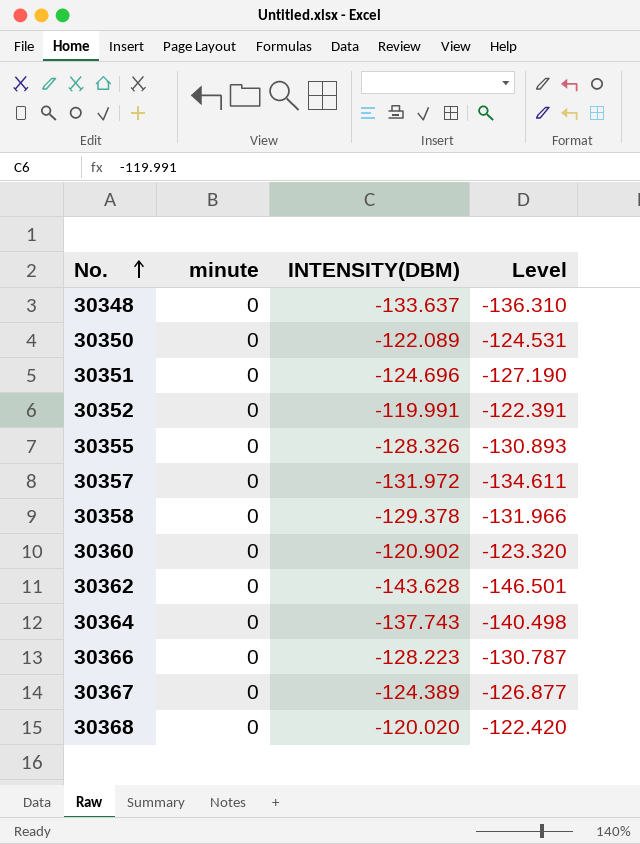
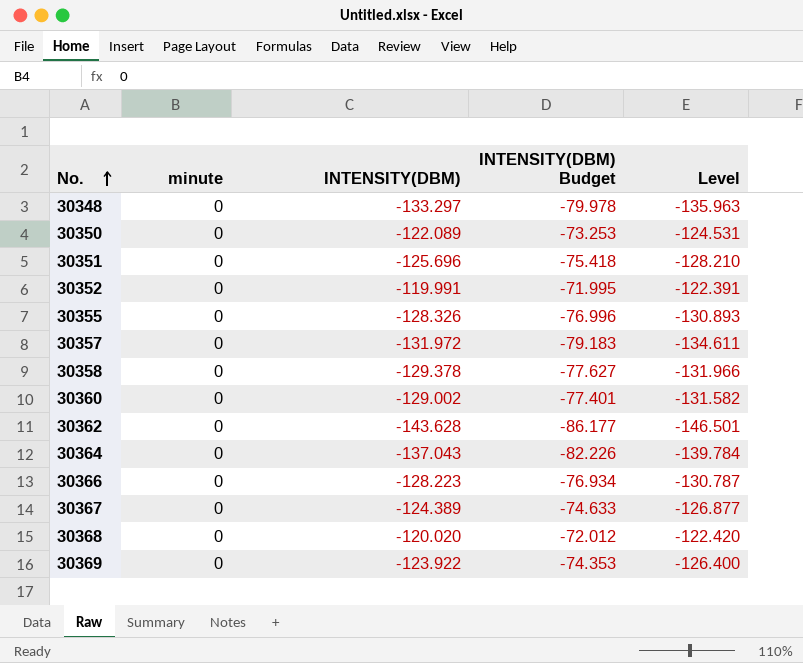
column INTENSITY(DBM) Budget | formula: none -> [INTENSITY(DBM)] * 0.6
30348 | INTENSITY(DBM): -133.637 -> -133.297
30348 | Level: -136.310 -> -135.963
30351 | INTENSITY(DBM): -124.696 -> -125.696
30351 | Level: -127.190 -> -128.210
30360 | INTENSITY(DBM): -120.902 -> -129.002
30360 | Level: -123.320 -> -131.582
30364 | INTENSITY(DBM): -137.743 -> -137.043
30364 | Level: -140.498 -> -139.784
row 30369: none -> 0 | -123.922 | -74.353 | -126.400

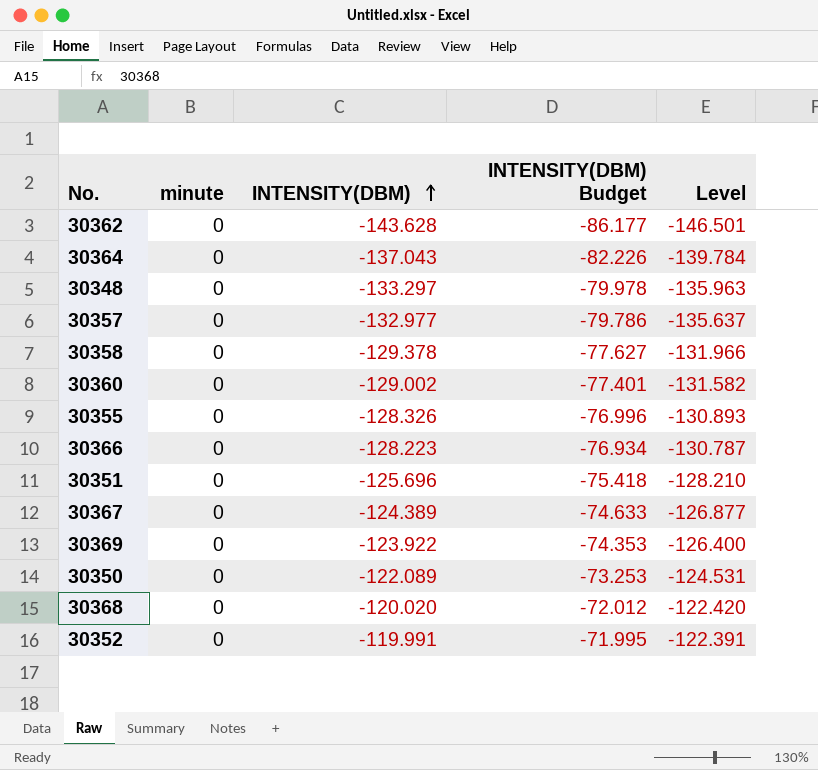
row order: No. ascending -> INTENSITY(DBM) ascending
30357 | INTENSITY(DBM): -131.972 -> -132.977
30357 | INTENSITY(DBM) Budget: -79.183 -> -79.786
30357 | Level: -134.611 -> -135.637

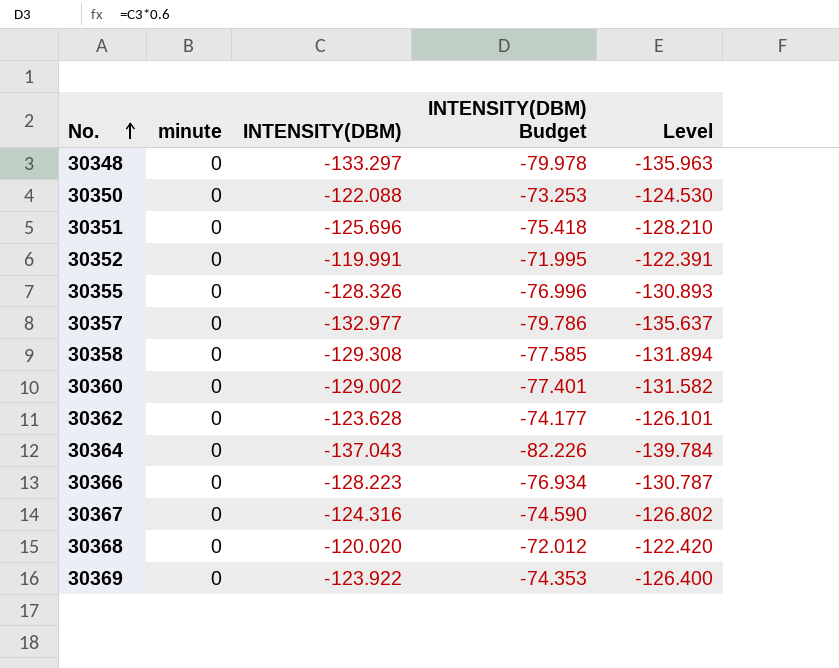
row order: INTENSITY(DBM) ascending -> No. ascending
30350 | INTENSITY(DBM): -122.089 -> -122.088
30350 | Level: -124.531 -> -124.530
30358 | INTENSITY(DBM): -129.378 -> -129.308
30358 | INTENSITY(DBM) Budget: -77.627 -> -77.585
30358 | Level: -131.966 -> -131.894
30362 | INTENSITY(DBM): -143.628 -> -123.628
30362 | INTENSITY(DBM) Budget: -86.177 -> -74.177
30362 | Level: -146.501 -> -126.101
30367 | INTENSITY(DBM): -124.389 -> -124.316
30367 | INTENSITY(DBM) Budget: -74.633 -> -74.590
30367 | Level: -126.877 -> -126.802

